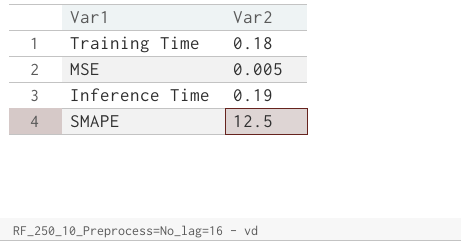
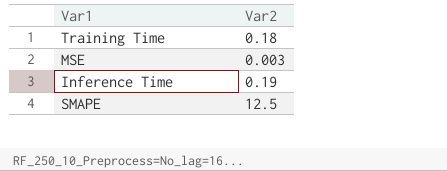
MSE | Var2: 0.005 -> 0.003

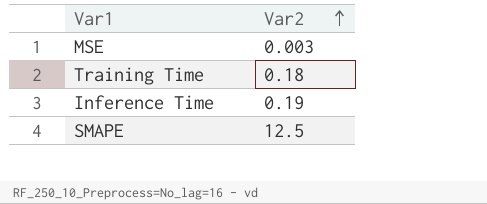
row order: none -> Var2 ascending

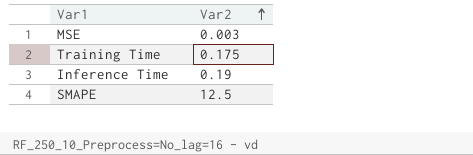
Training Time | Var2: 0.18 -> 0.175

